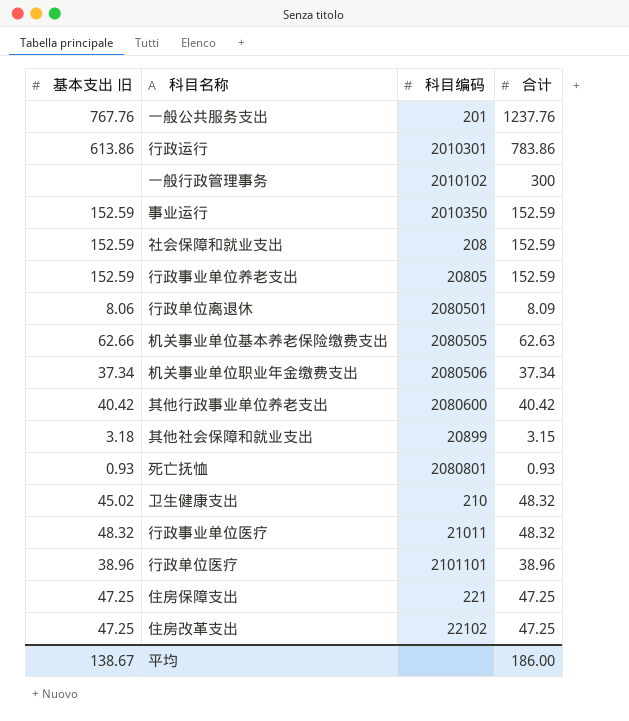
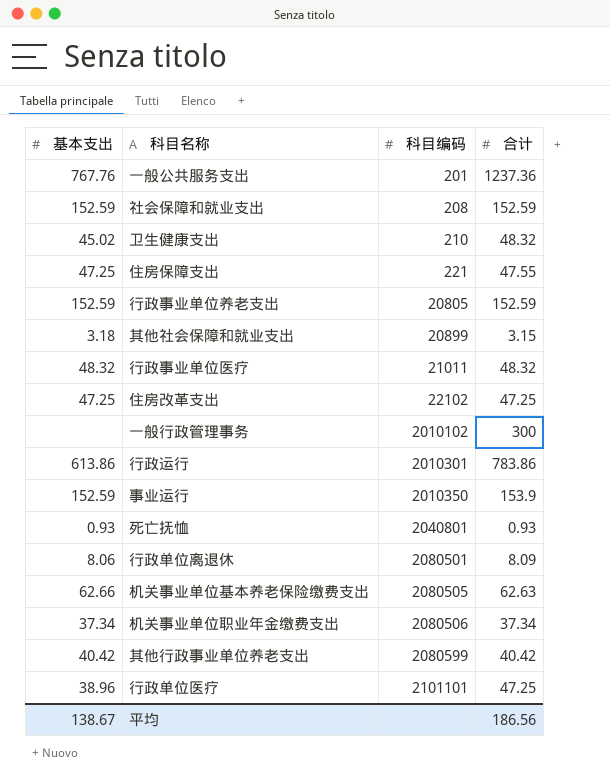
row order: none -> 科目编码 ascending
column name: 基本支出 旧 -> 基本支出
一般公共服务支出 | 合计: 1237.76 -> 1237.36
住房保障支出 | 合计: 47.25 -> 47.55
事业运行 | 合计: 152.59 -> 153.9
死亡抚恤 | 科目编码: 2080801 -> 2040801
其他行政事业单位养老支出 | 科目编码: 2080600 -> 2080599
行政单位医疗 | 合计: 38.96 -> 47.25
平均 | 合计: 186.00 -> 186.56

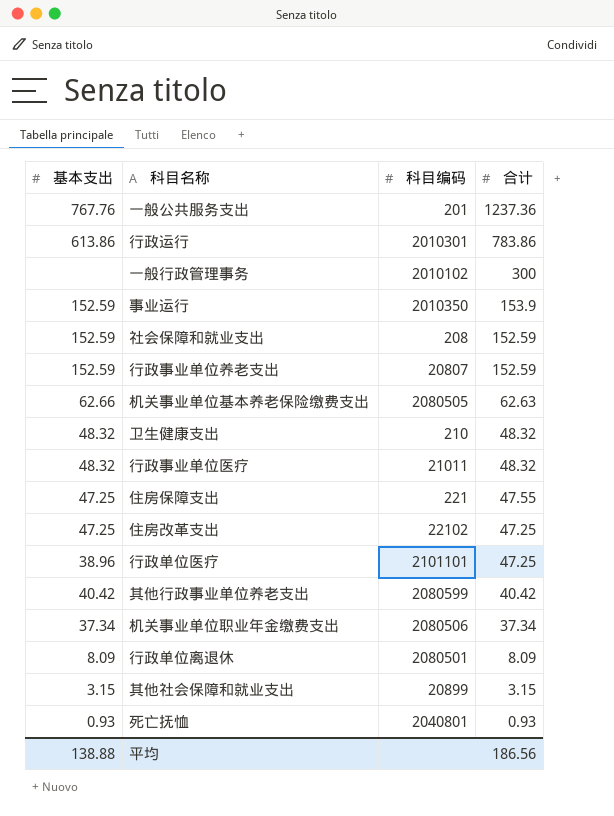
row order: 科目编码 ascending -> 合计 descending
行政事业单位养老支出 | 科目编码: 20805 -> 20807
卫生健康支出 | 基本支出: 45.02 -> 48.32
行政单位离退休 | 基本支出: 8.06 -> 8.09
其他社会保障和就业支出 | 基本支出: 3.18 -> 3.15
平均 | 基本支出: 138.67 -> 138.88

